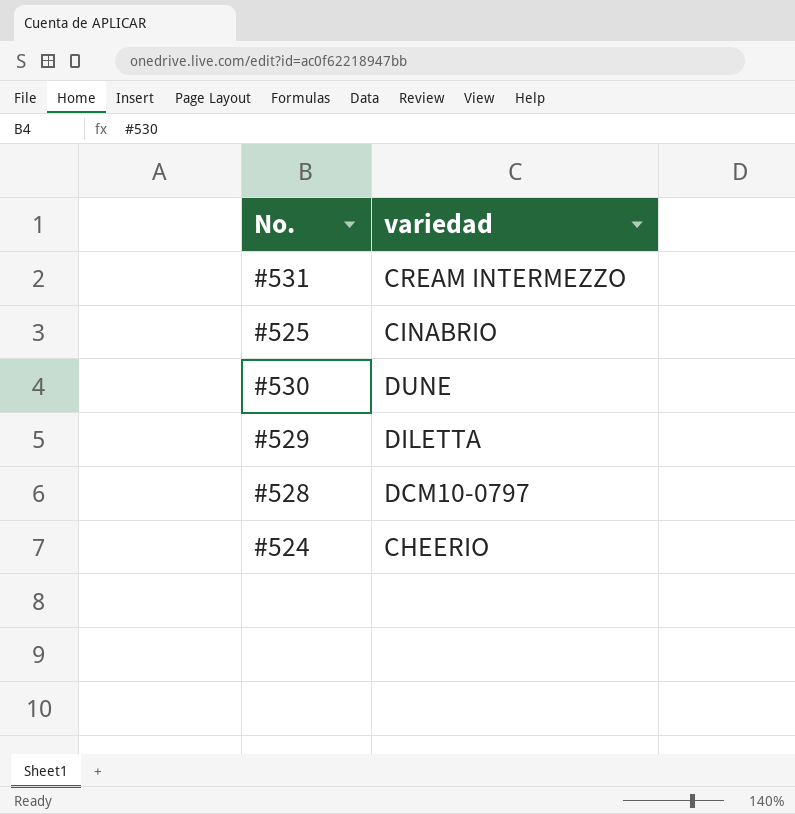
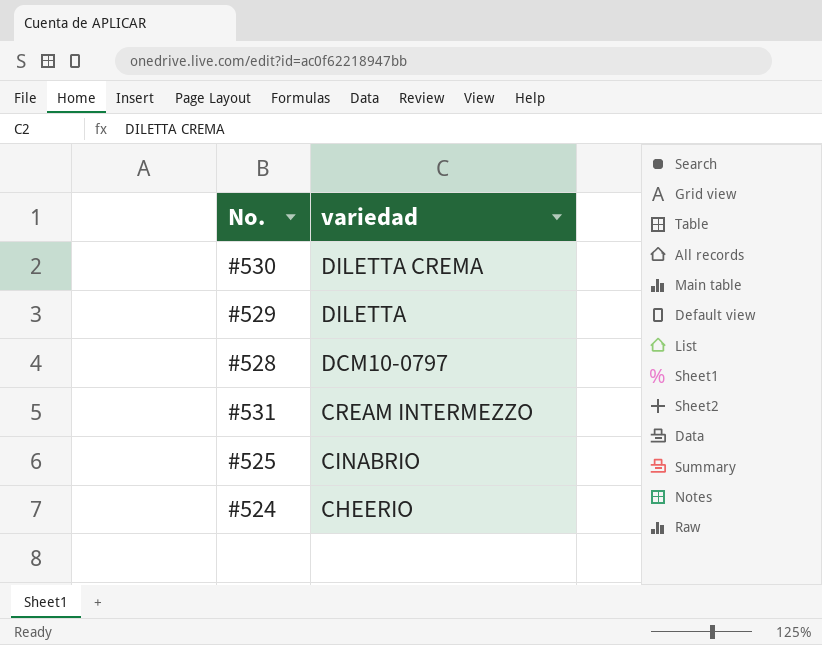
row order: none -> variedad descending
#530 | variedad: DUNE -> DILETTA CREMA

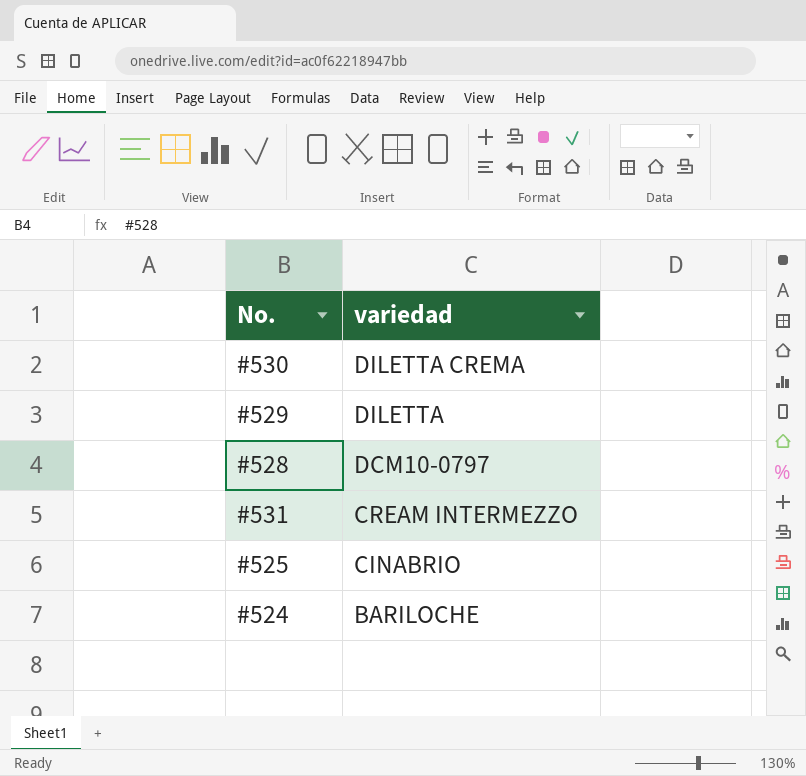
#524 | variedad: CHEERIO -> BARILOCHE

